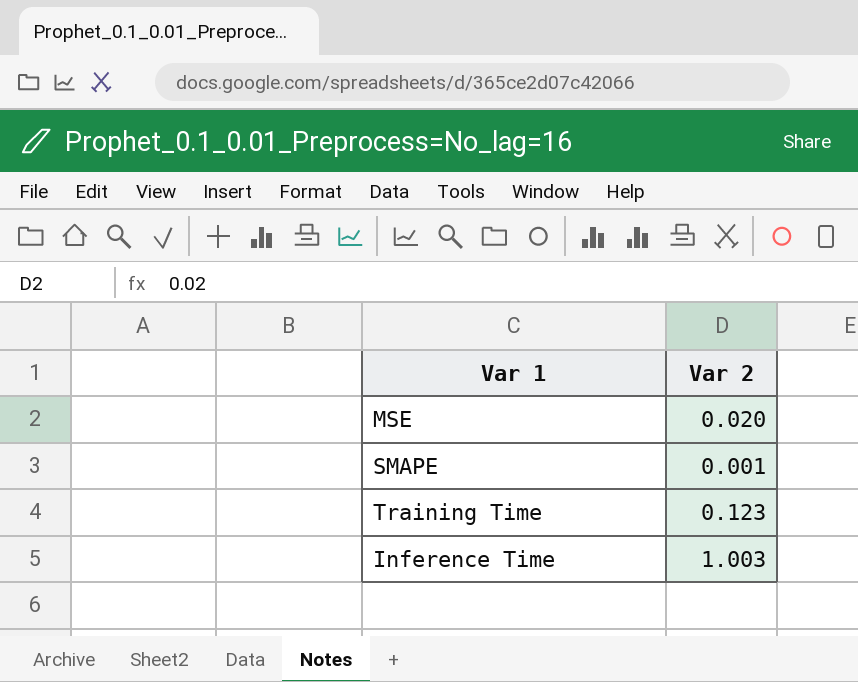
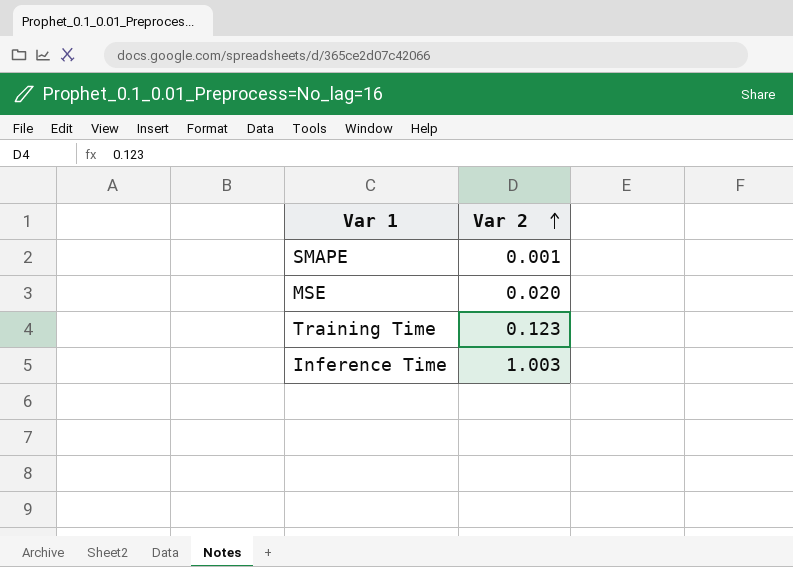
row order: none -> Var 2 ascending

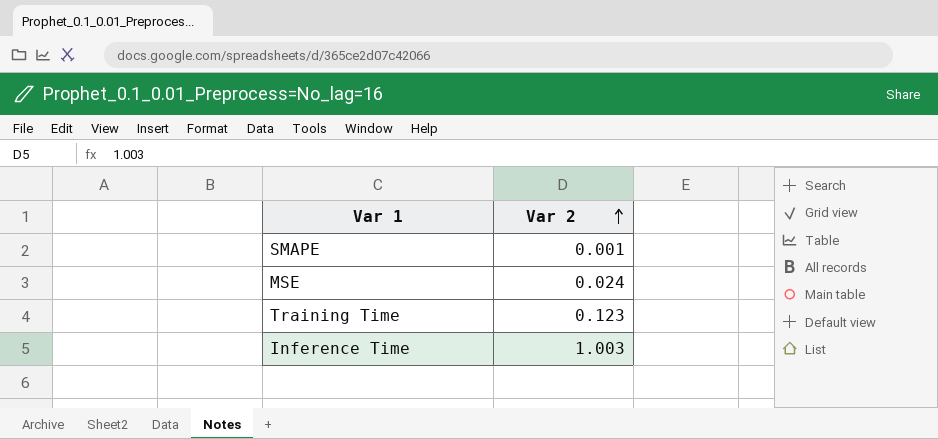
MSE | Var 2: 0.020 -> 0.024

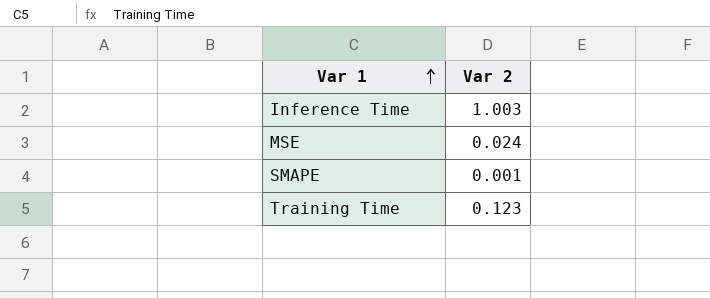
row order: Var 2 ascending -> Var 1 ascending

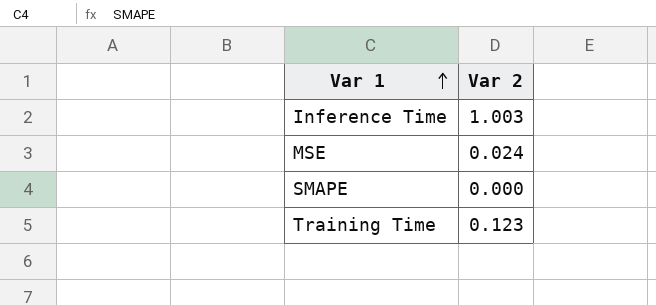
SMAPE | Var 2: 0.001 -> 0.000

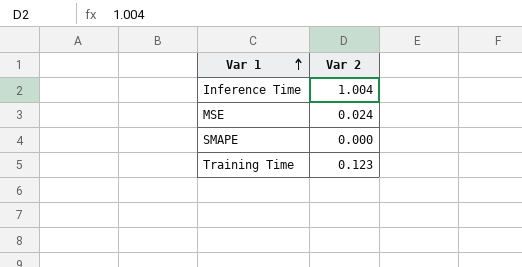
Inference Time | Var 2: 1.003 -> 1.004

